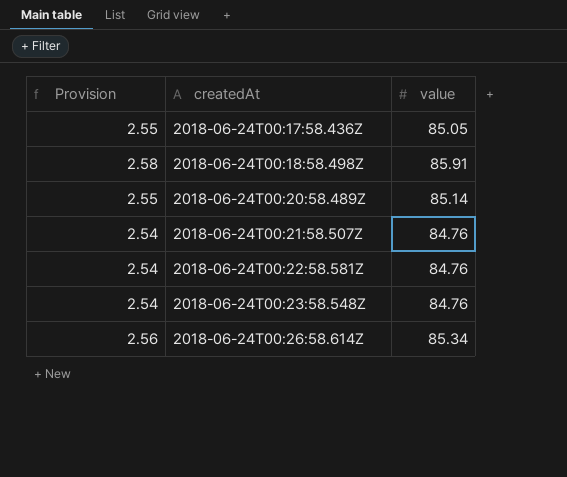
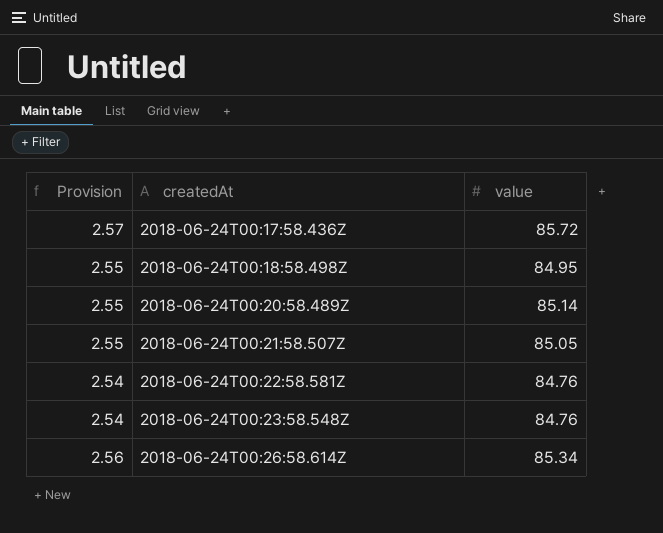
2018-06-24T00:17:58.436Z | Provision: 2.55 -> 2.57
2018-06-24T00:17:58.436Z | value: 85.05 -> 85.72
2018-06-24T00:18:58.498Z | Provision: 2.58 -> 2.55
2018-06-24T00:18:58.498Z | value: 85.91 -> 84.95
2018-06-24T00:21:58.507Z | Provision: 2.54 -> 2.55
2018-06-24T00:21:58.507Z | value: 84.76 -> 85.05

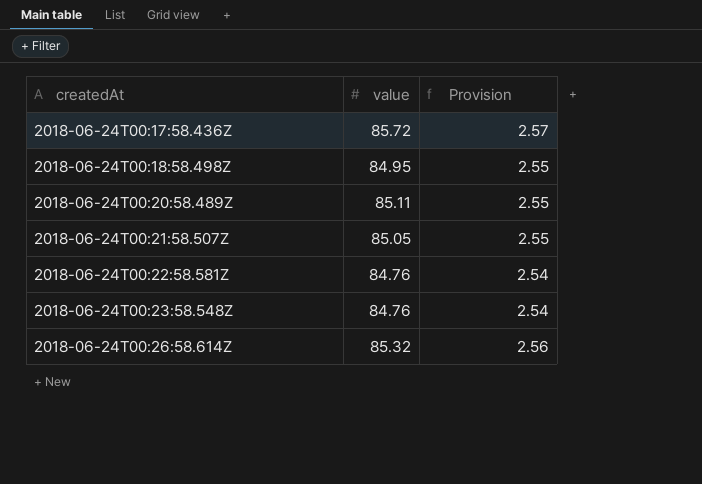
column Provision | position: 1 -> 3
2018-06-24T00:20:58.489Z | value: 85.14 -> 85.11
2018-06-24T00:26:58.614Z | value: 85.34 -> 85.32

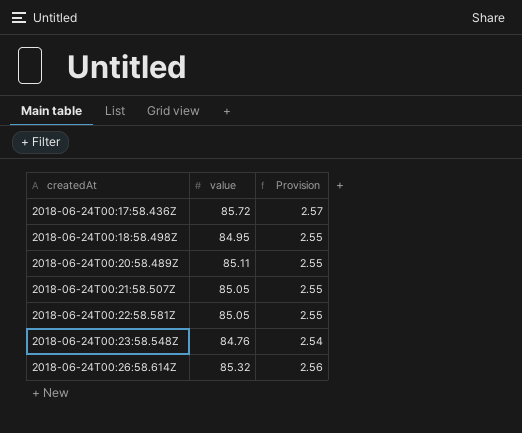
2018-06-24T00:22:58.581Z | value: 84.76 -> 85.05
2018-06-24T00:22:58.581Z | Provision: 2.54 -> 2.55

